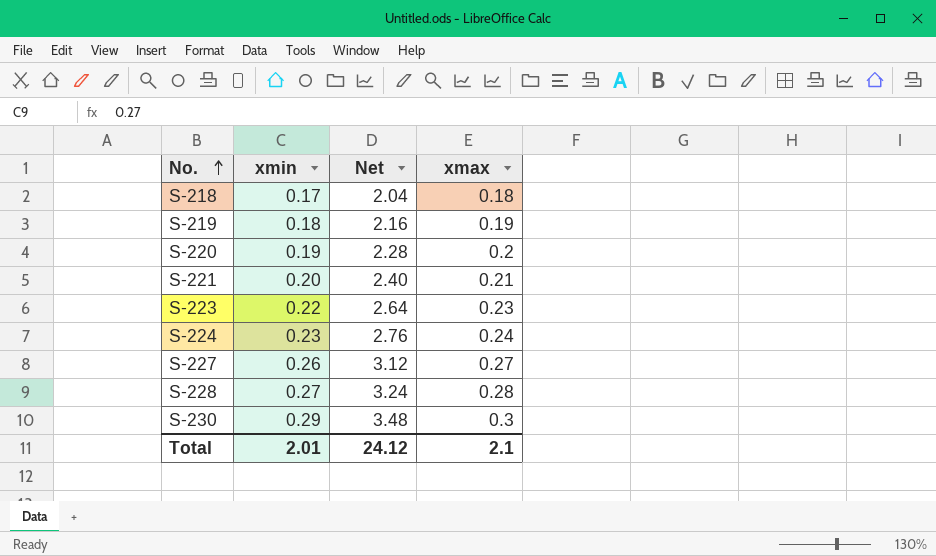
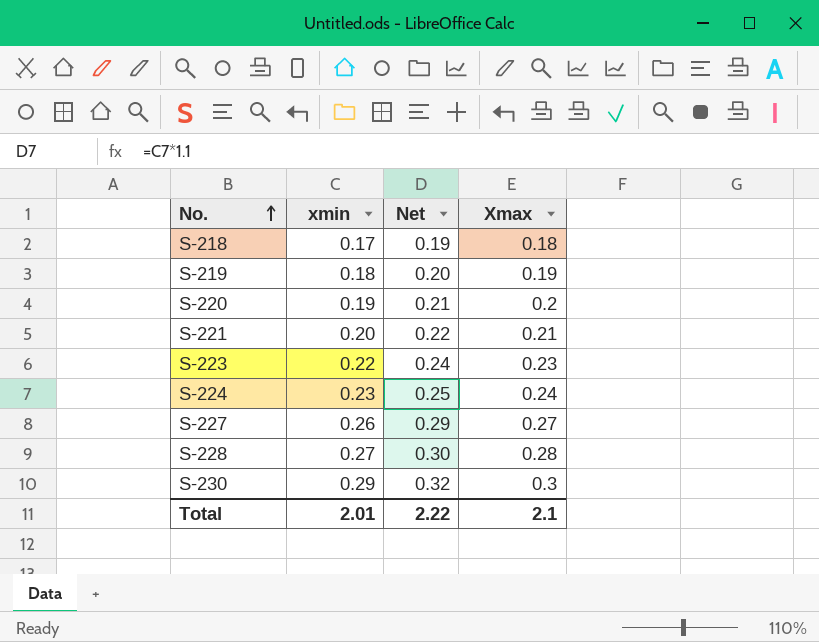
column Net | formula: [xmin] * 12 -> [xmin] * 1.1
column name: xmax -> Xmax
Total | Net: 24.12 -> 2.22

